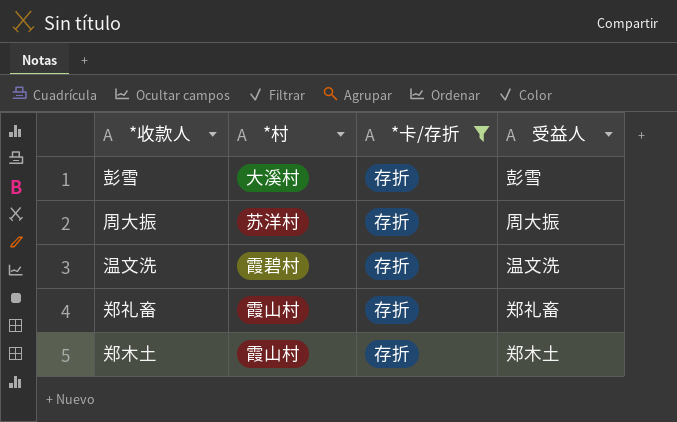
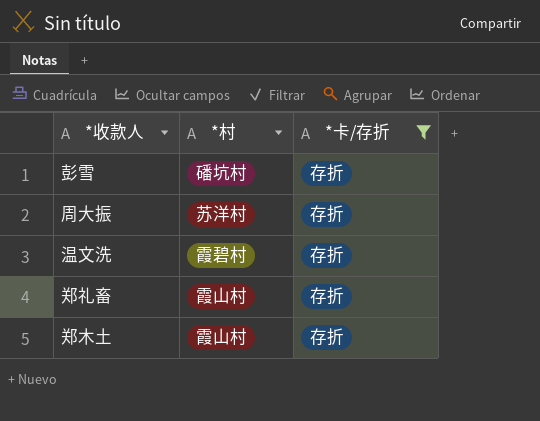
column 受益人 | position: 4 -> none
彭雪 | *村: 大溪村 -> 磻坑村

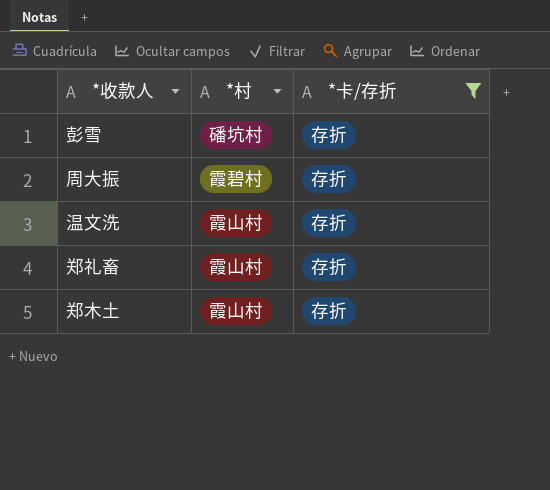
周大振 | *村: 苏洋村 -> 霞碧村
温文洗 | *村: 霞碧村 -> 霞山村

